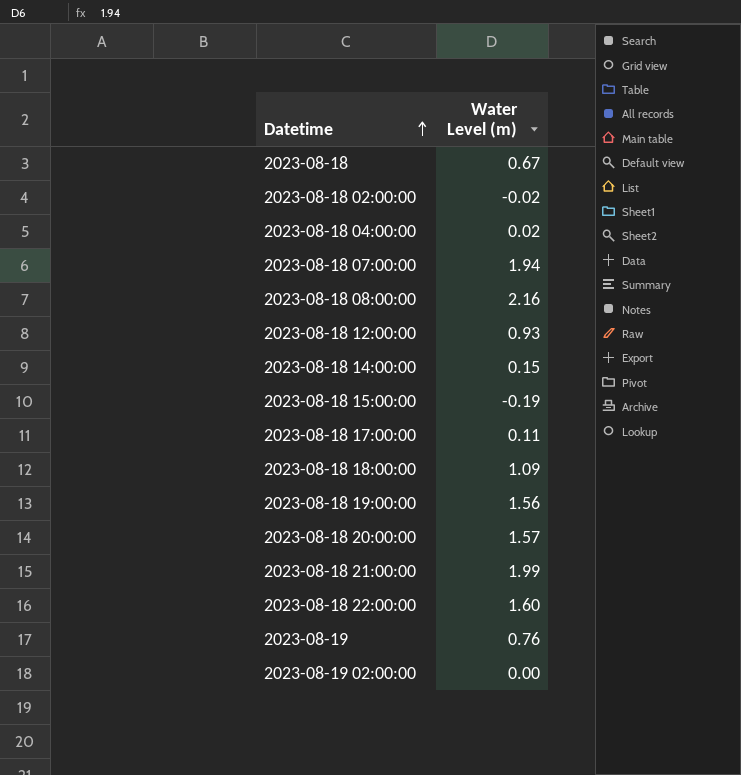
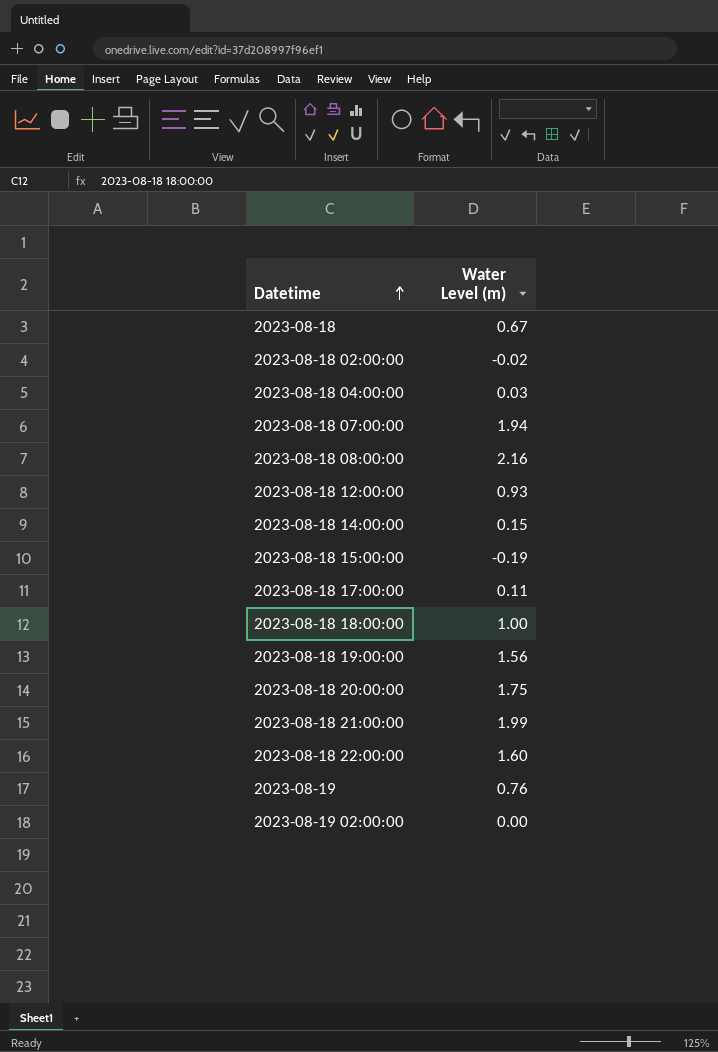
2023-08-18 04:00:00 | Water Level (m): 0.02 -> 0.03
2023-08-18 18:00:00 | Water Level (m): 1.09 -> 1.00
2023-08-18 20:00:00 | Water Level (m): 1.57 -> 1.75

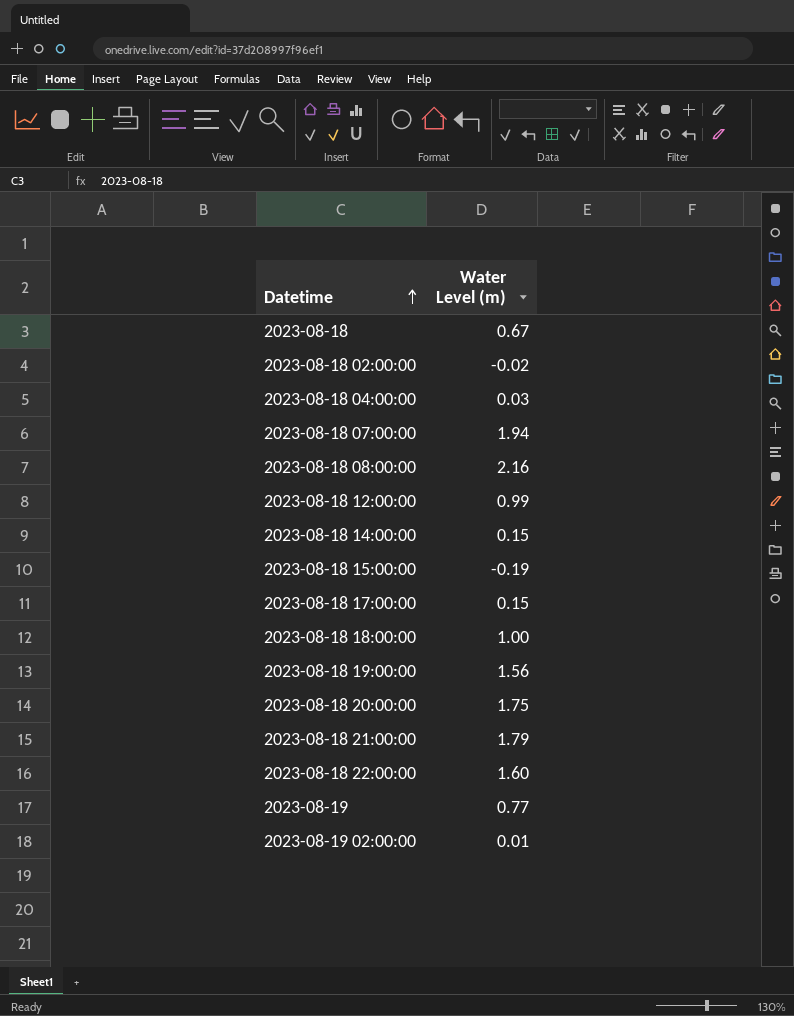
2023-08-18 12:00:00 | Water Level (m): 0.93 -> 0.99
2023-08-18 17:00:00 | Water Level (m): 0.11 -> 0.15
2023-08-18 21:00:00 | Water Level (m): 1.99 -> 1.79
2023-08-19 | Water Level (m): 0.76 -> 0.77
2023-08-19 02:00:00 | Water Level (m): 0.00 -> 0.01

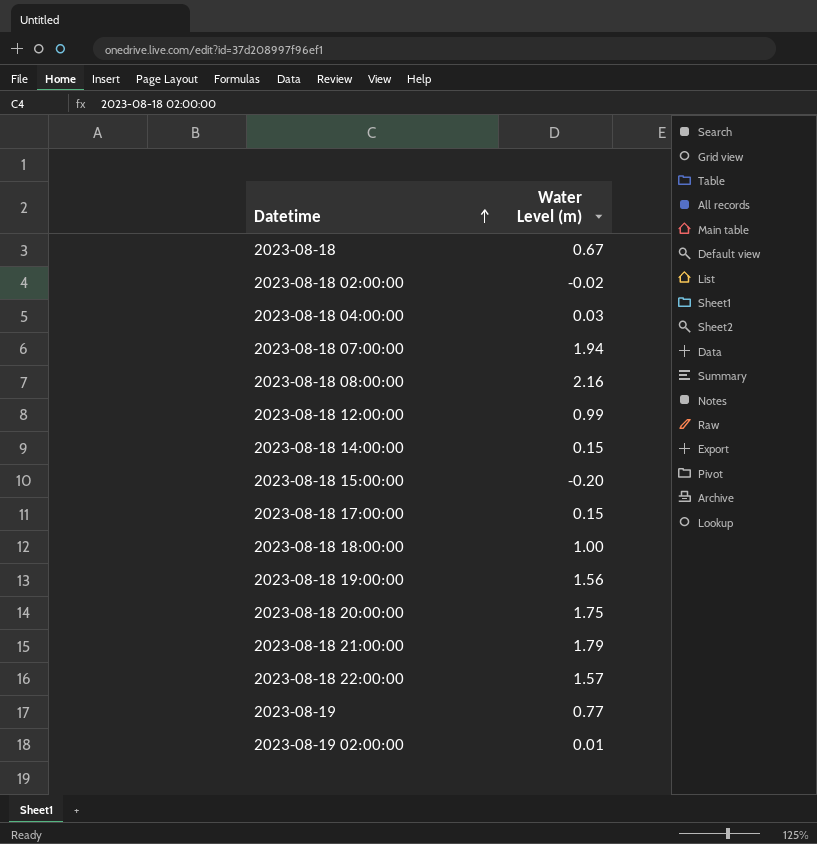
2023-08-18 15:00:00 | Water Level (m): -0.19 -> -0.20
2023-08-18 22:00:00 | Water Level (m): 1.60 -> 1.57

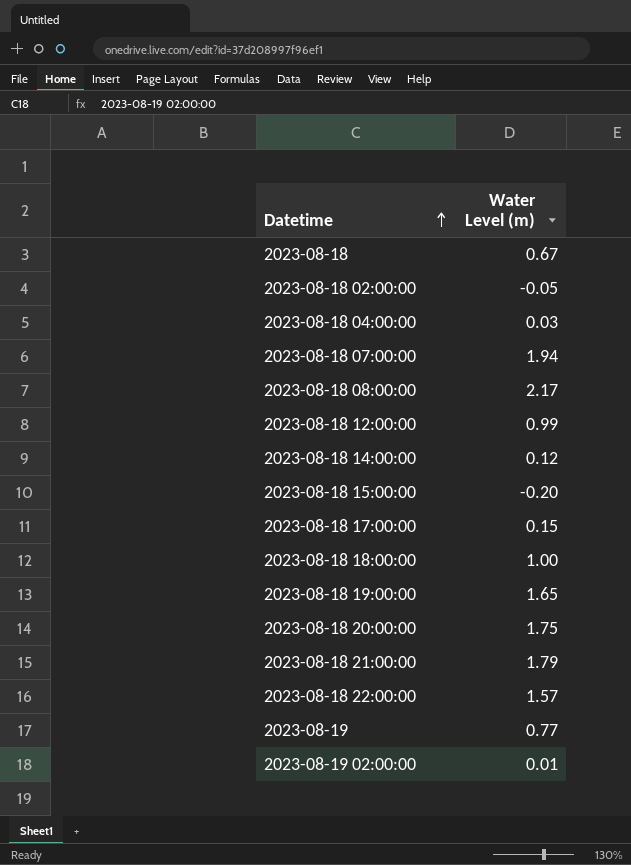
2023-08-18 02:00:00 | Water Level (m): -0.02 -> -0.05
2023-08-18 08:00:00 | Water Level (m): 2.16 -> 2.17
2023-08-18 14:00:00 | Water Level (m): 0.15 -> 0.12
2023-08-18 19:00:00 | Water Level (m): 1.56 -> 1.65

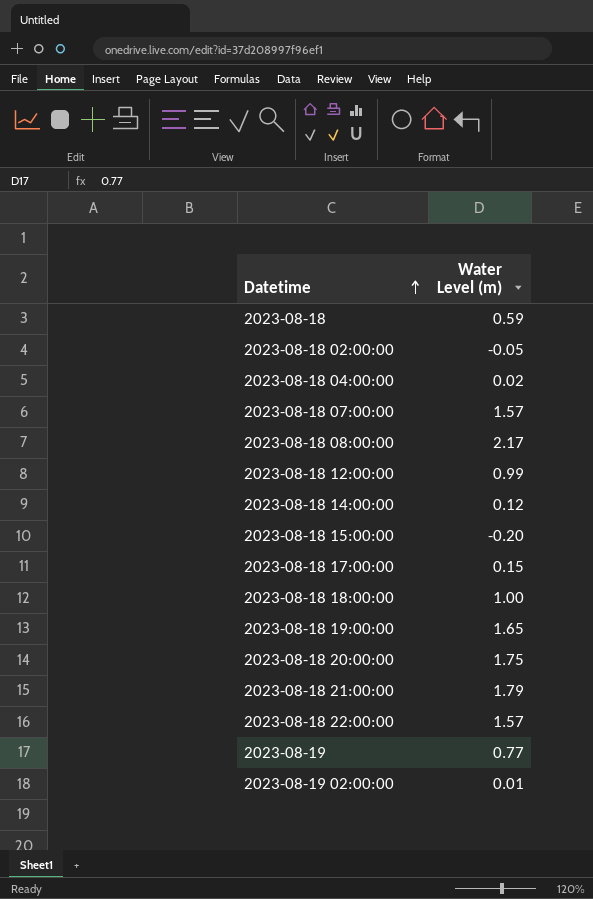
2023-08-18 | Water Level (m): 0.67 -> 0.59
2023-08-18 04:00:00 | Water Level (m): 0.03 -> 0.02
2023-08-18 07:00:00 | Water Level (m): 1.94 -> 1.57

